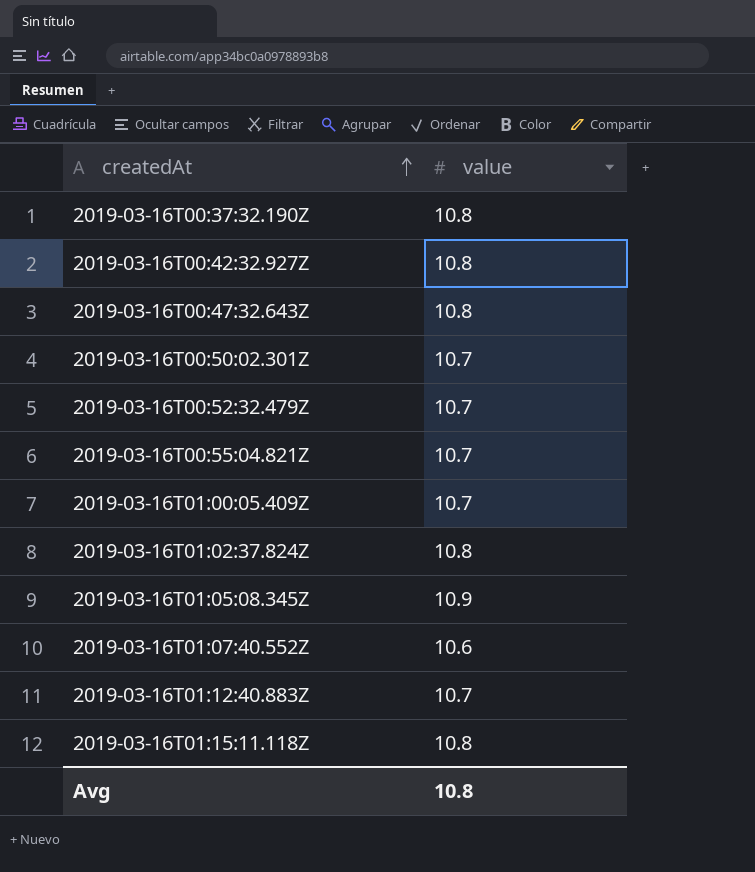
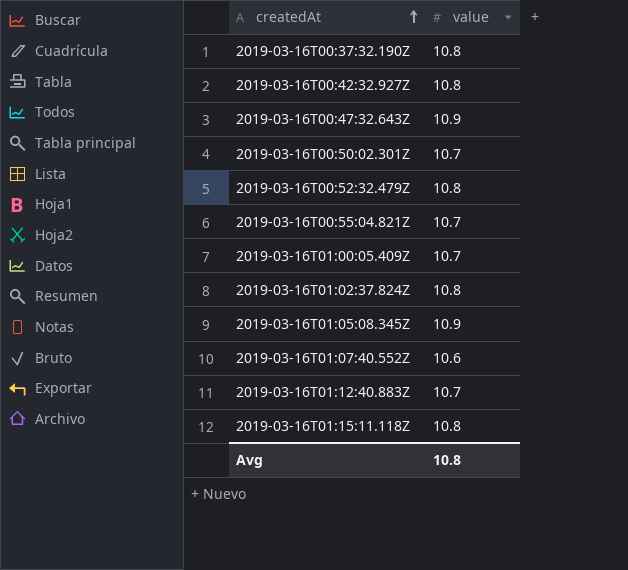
2019-03-16T00:47:32.643Z | value: 10.8 -> 10.9
2019-03-16T00:52:32.479Z | value: 10.7 -> 10.8

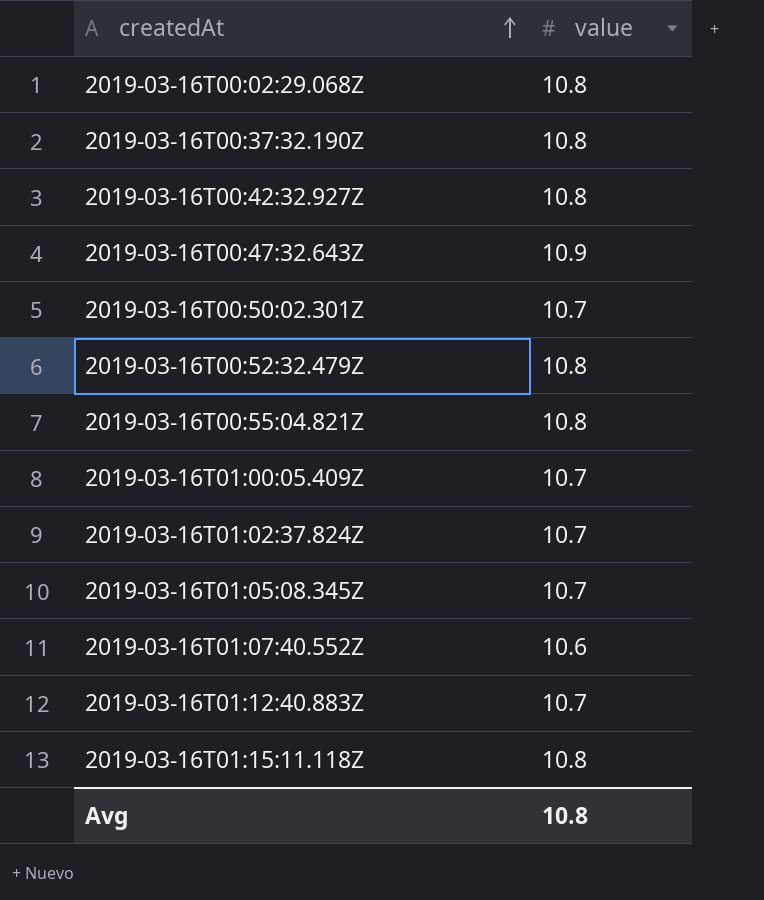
row 2019-03-16T00:02:29.068Z: none -> 10.8
2019-03-16T00:55:04.821Z | value: 10.7 -> 10.8
2019-03-16T01:02:37.824Z | value: 10.8 -> 10.7
2019-03-16T01:05:08.345Z | value: 10.9 -> 10.7

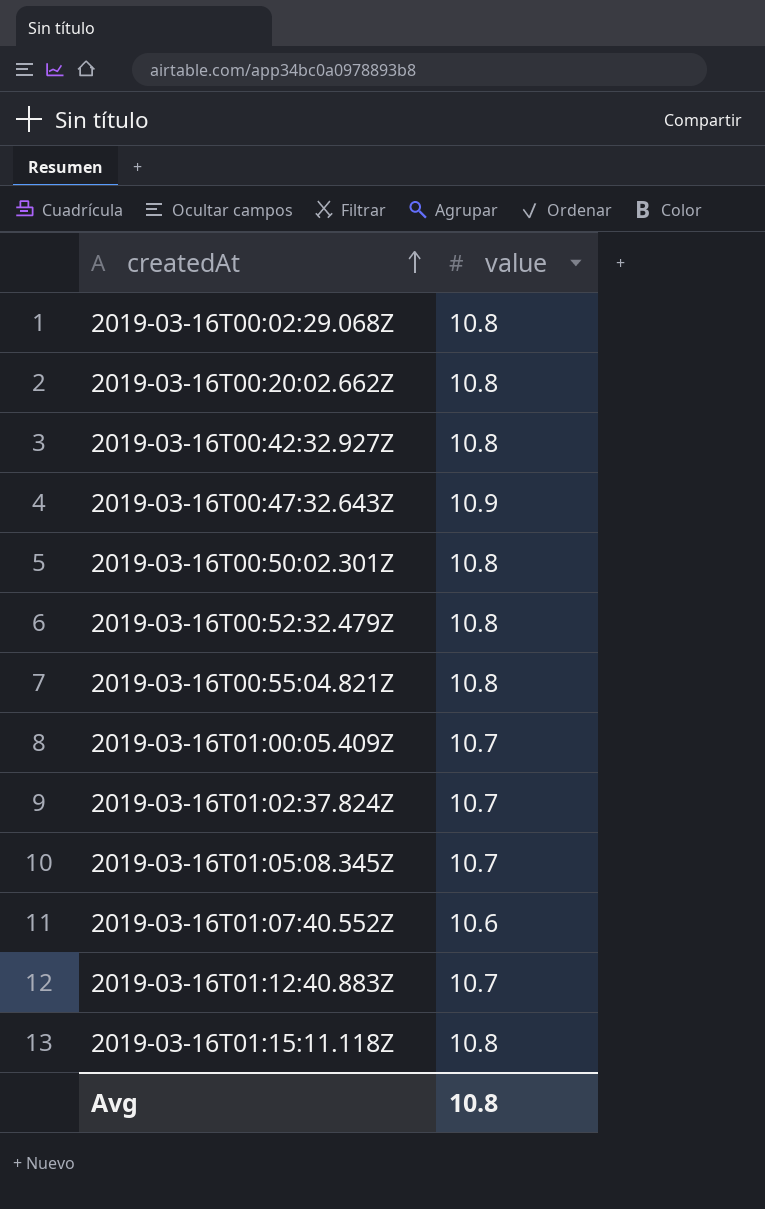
row 2019-03-16T00:37:32.190Z: 10.8 -> none
row 2019-03-16T00:20:02.662Z: none -> 10.8
2019-03-16T00:50:02.301Z | value: 10.7 -> 10.8

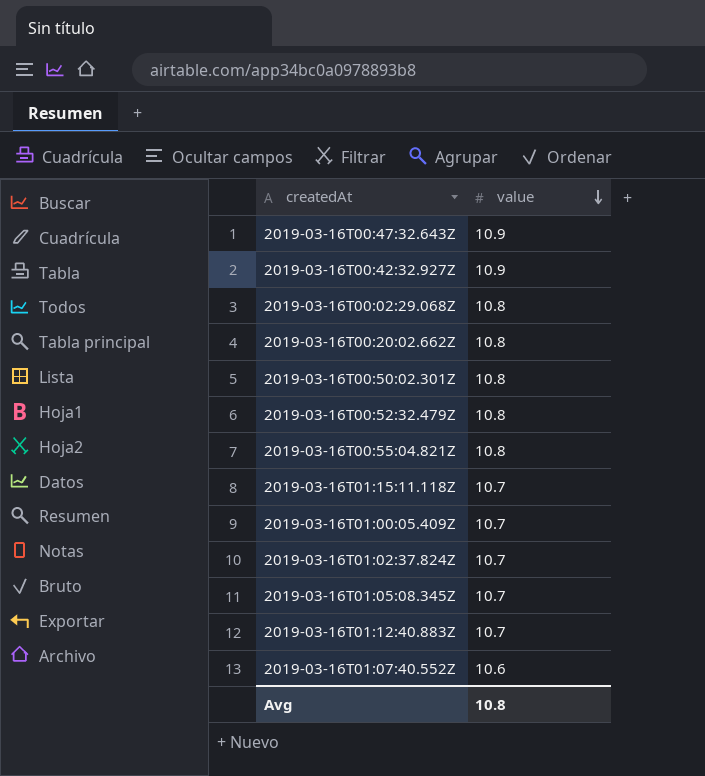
row order: createdAt ascending -> value descending
2019-03-16T00:42:32.927Z | value: 10.8 -> 10.9
2019-03-16T01:15:11.118Z | value: 10.8 -> 10.7

